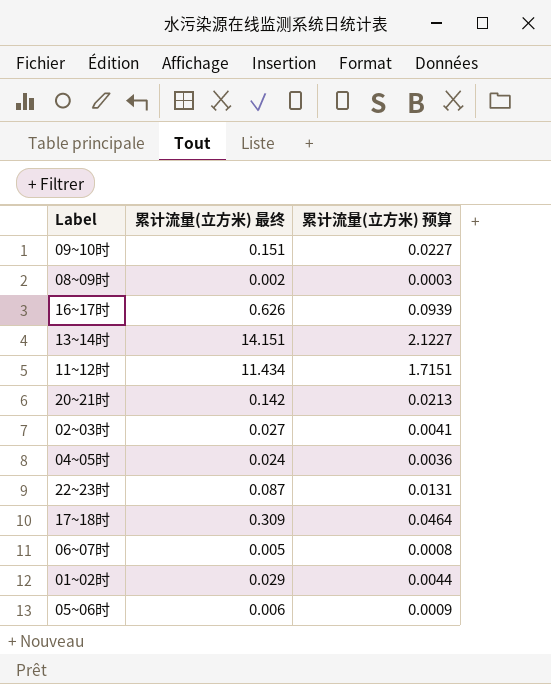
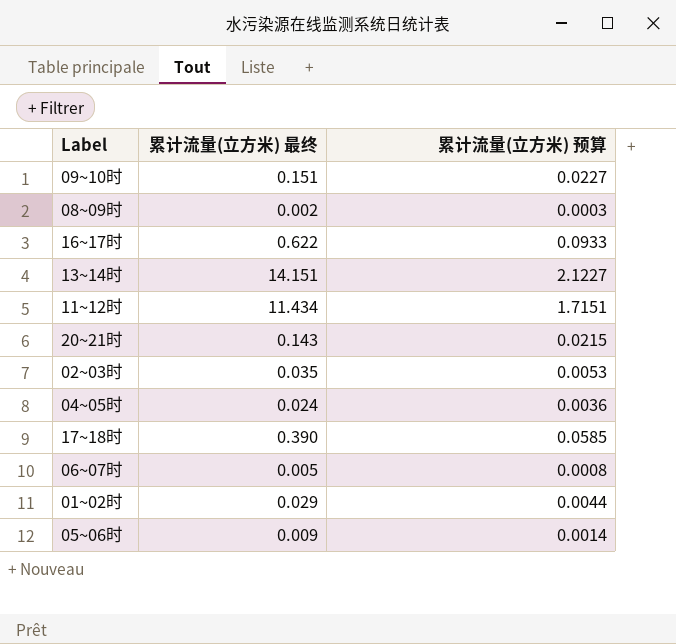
row 22~23时: 0.087 | 0.0131 -> none
16~17时 | 累计流量(立方米) 最终: 0.626 -> 0.622
16~17时 | 累计流量(立方米) 预算: 0.0939 -> 0.0933
20~21时 | 累计流量(立方米) 最终: 0.142 -> 0.143
20~21时 | 累计流量(立方米) 预算: 0.0213 -> 0.0215
02~03时 | 累计流量(立方米) 最终: 0.027 -> 0.035
02~03时 | 累计流量(立方米) 预算: 0.0041 -> 0.0053
17~18时 | 累计流量(立方米) 最终: 0.309 -> 0.390
17~18时 | 累计流量(立方米) 预算: 0.0464 -> 0.0585
05~06时 | 累计流量(立方米) 最终: 0.006 -> 0.009
05~06时 | 累计流量(立方米) 预算: 0.0009 -> 0.0014

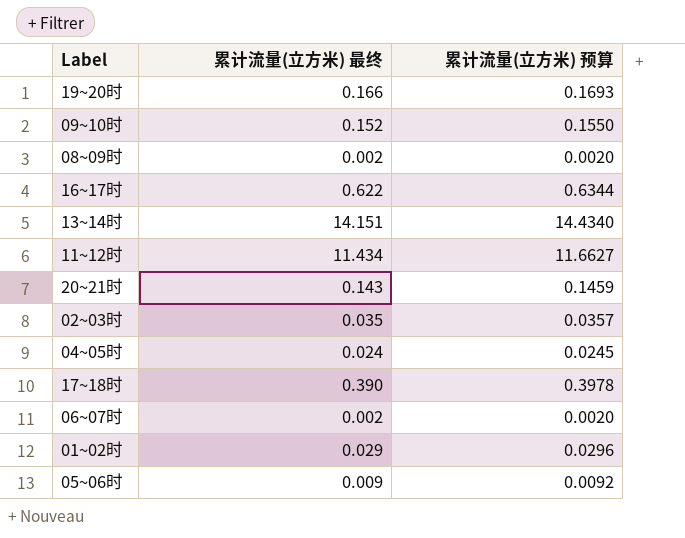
column 累计流量(立方米) 预算 | formula: [累计流量(立方米) 最终] * 0.15 -> [累计流量(立方米) 最终] * 1.02
row 19~20时: none -> 0.166 | 0.1693
09~10时 | 累计流量(立方米) 最终: 0.151 -> 0.152
06~07时 | 累计流量(立方米) 最终: 0.005 -> 0.002

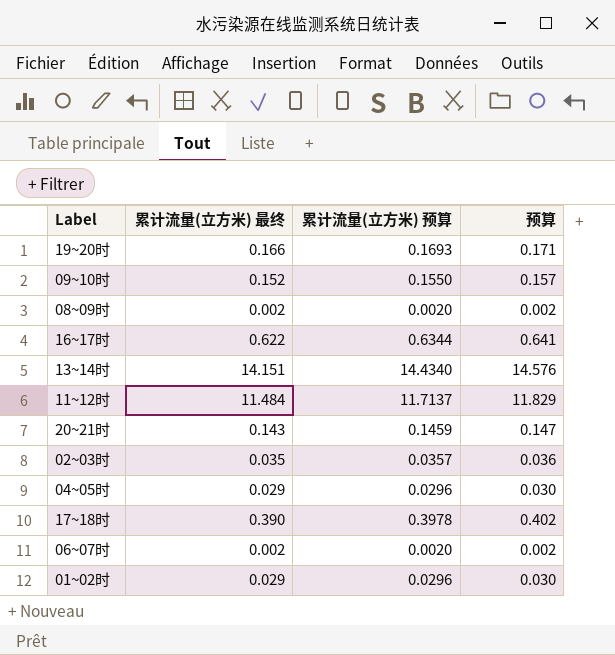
column 预算 | formula: none -> [累计流量(立方米) 最终] * 1.03
row 05~06时: 0.009 | 0.0092 -> none
11~12时 | 累计流量(立方米) 最终: 11.434 -> 11.484
11~12时 | 累计流量(立方米) 预算: 11.6627 -> 11.7137
04~05时 | 累计流量(立方米) 最终: 0.024 -> 0.029
04~05时 | 累计流量(立方米) 预算: 0.0245 -> 0.0296

